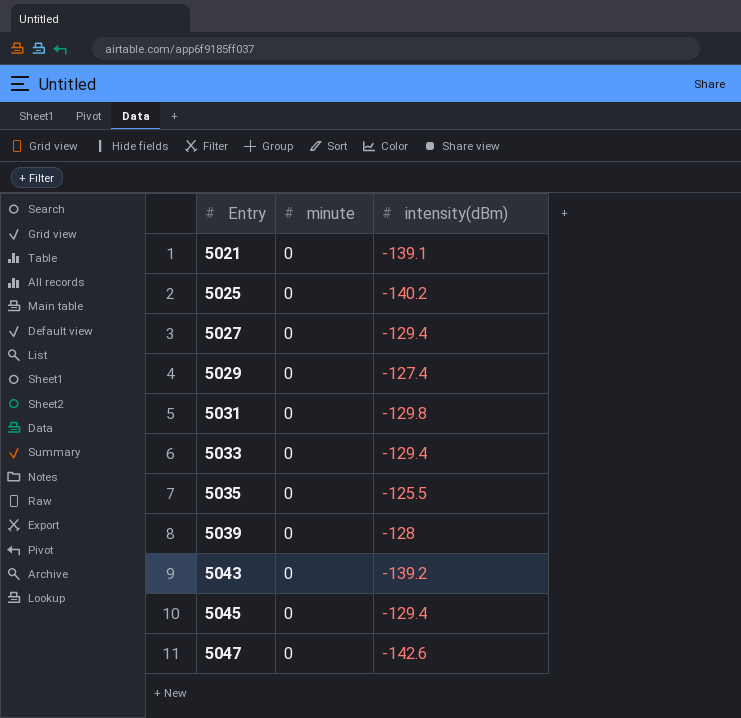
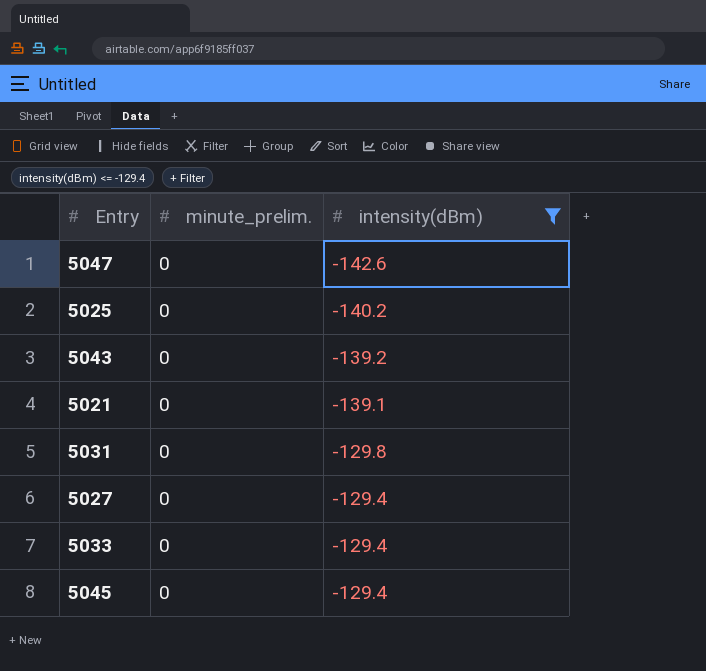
filter: none -> intensity(dBm) <= -129.4
row order: Entry ascending -> intensity(dBm) ascending
column name: minute -> minute_prelim.

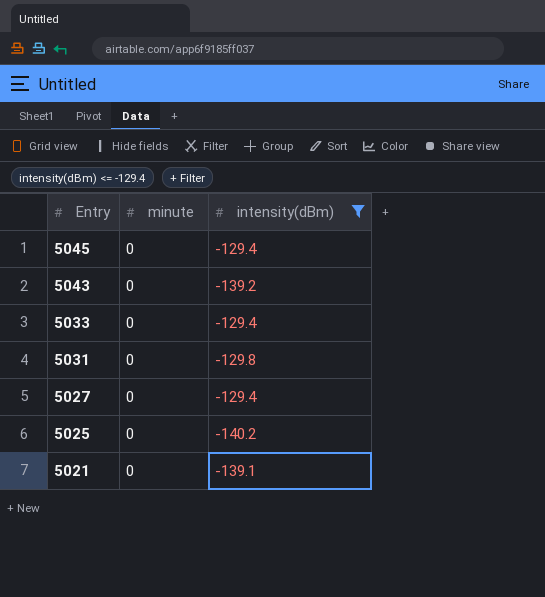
row order: intensity(dBm) ascending -> Entry descending
column name: minute_prelim. -> minute
row 5047: 0 | -142.6 -> none

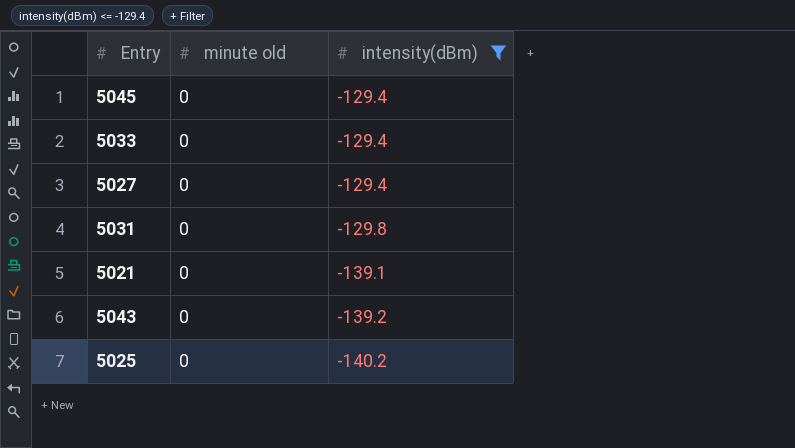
row order: Entry descending -> intensity(dBm) descending
column name: minute -> minute old

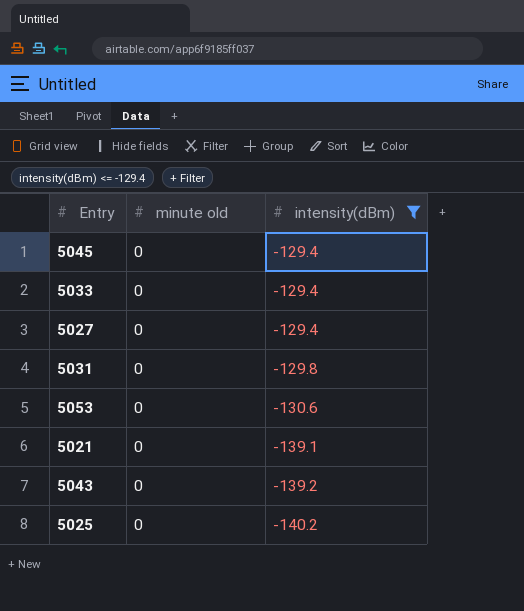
row 5053: none -> 0 | -130.6

